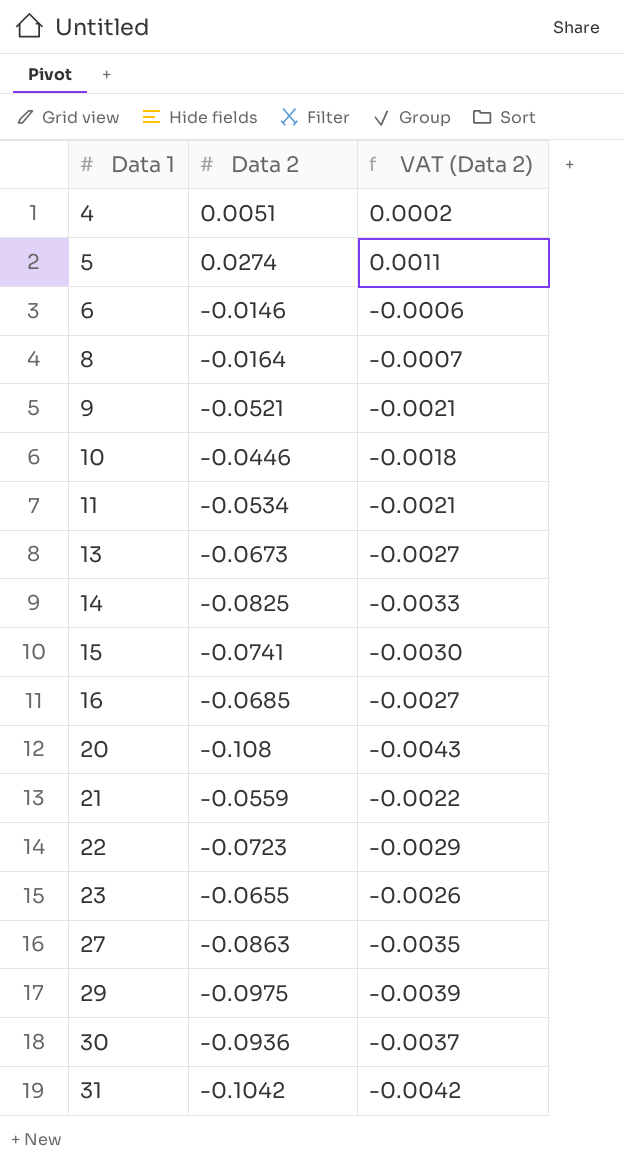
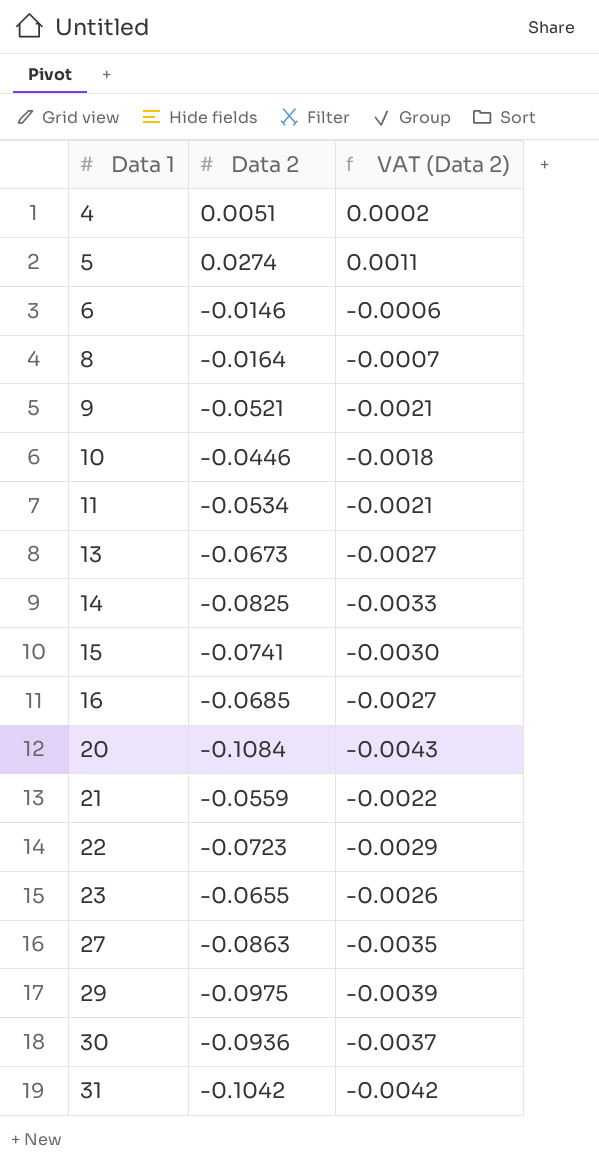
20 | Data 2: -0.108 -> -0.1084

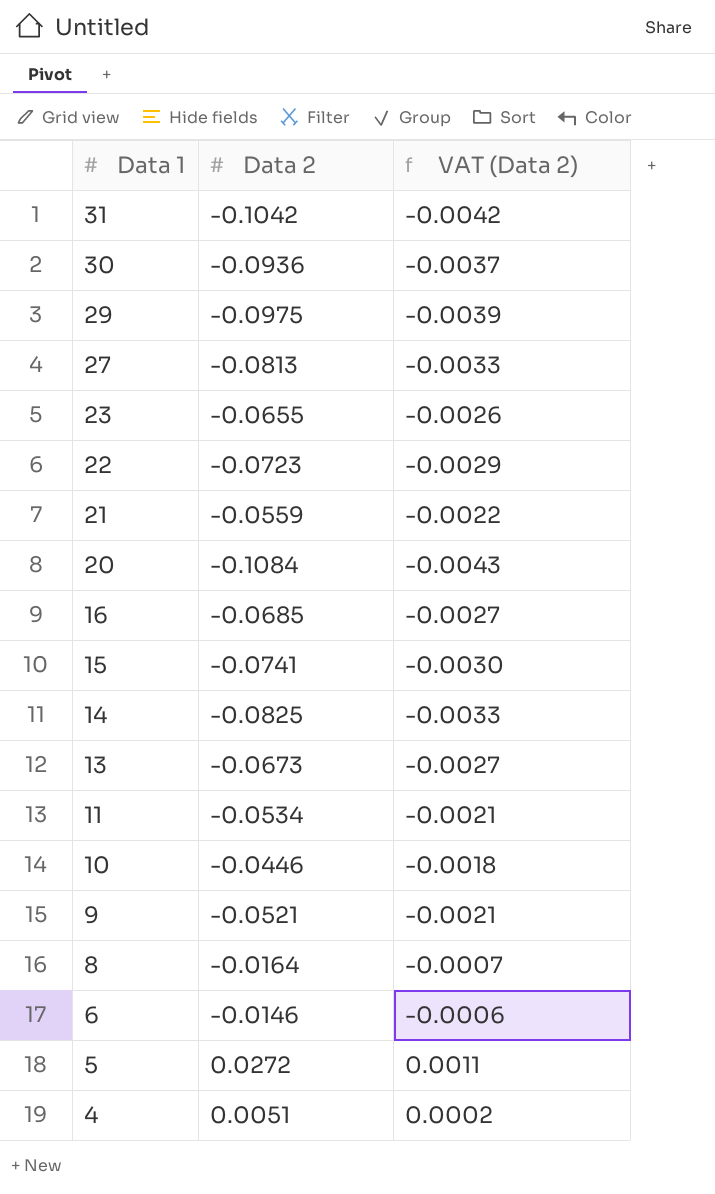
row order: Data 1 ascending -> Data 1 descending
27 | Data 2: -0.0863 -> -0.0813
27 | VAT (Data 2): -0.0035 -> -0.0033
5 | Data 2: 0.0274 -> 0.0272

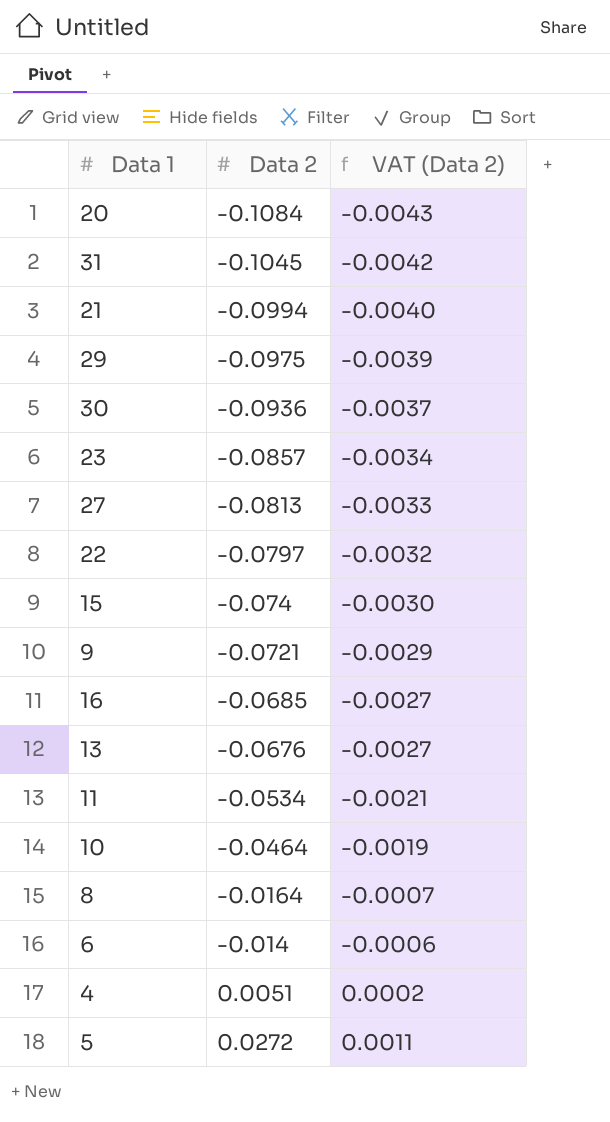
row order: Data 1 descending -> Data 2 ascending
row 14: -0.0825 | -0.0033 -> none
31 | Data 2: -0.1042 -> -0.1045
21 | Data 2: -0.0559 -> -0.0994
21 | VAT (Data 2): -0.0022 -> -0.0040
23 | Data 2: -0.0655 -> -0.0857
23 | VAT (Data 2): -0.0026 -> -0.0034
22 | Data 2: -0.0723 -> -0.0797
22 | VAT (Data 2): -0.0029 -> -0.0032
15 | Data 2: -0.0741 -> -0.074
9 | Data 2: -0.0521 -> -0.0721
9 | VAT (Data 2): -0.0021 -> -0.0029
13 | Data 2: -0.0673 -> -0.0676
10 | Data 2: -0.0446 -> -0.0464
10 | VAT (Data 2): -0.0018 -> -0.0019
6 | Data 2: -0.0146 -> -0.014

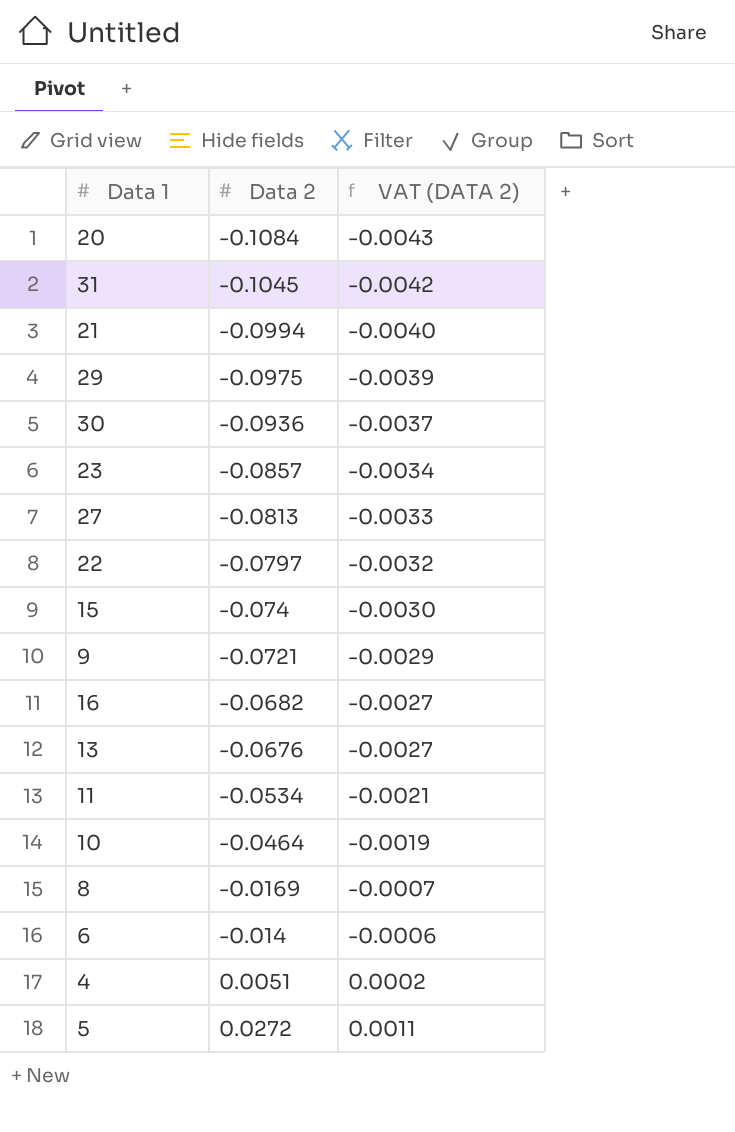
column name: VAT (Data 2) -> VAT (DATA 2)
16 | Data 2: -0.0685 -> -0.0682
8 | Data 2: -0.0164 -> -0.0169

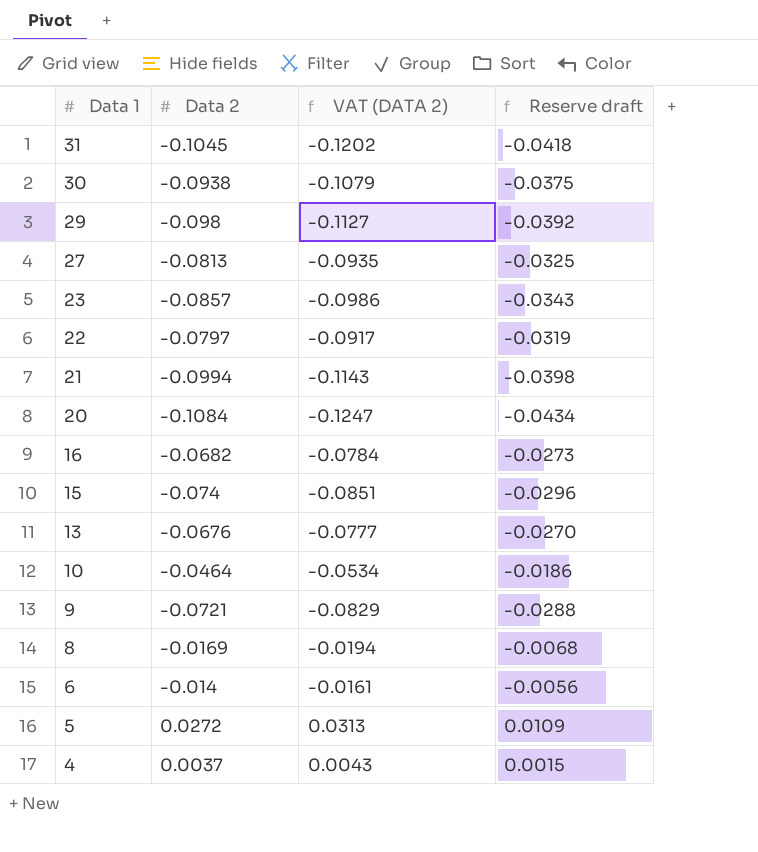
row order: Data 2 ascending -> Data 1 descending
column VAT (DATA 2) | formula: [Data 2] * 0.04 -> [Data 2] * 1.15
column Reserve draft | formula: none -> [Data 2] * 0.4
row 11: -0.0534 | -0.0021 -> none
30 | Data 2: -0.0936 -> -0.0938
29 | Data 2: -0.0975 -> -0.098
4 | Data 2: 0.0051 -> 0.0037

